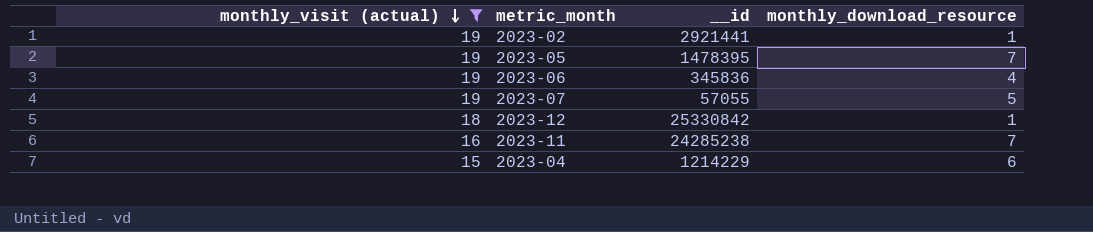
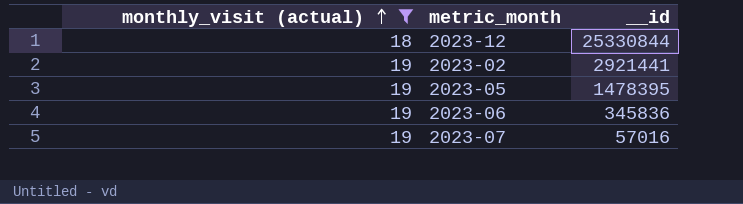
row order: monthly_visit (actual) descending -> monthly_visit (actual) ascending
column monthly_download_resource | position: 4 -> none
row 2023-11: 16 | 24285238 | 7 -> none
row 2023-04: 15 | 1214229 | 6 -> none
2023-12 | __id: 25330842 -> 25330844
2023-07 | __id: 57055 -> 57016

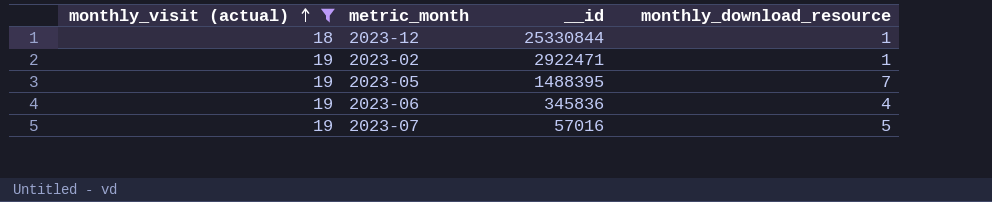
column monthly_download_resource | position: none -> 4
2023-02 | __id: 2921441 -> 2922471
2023-05 | __id: 1478395 -> 1488395

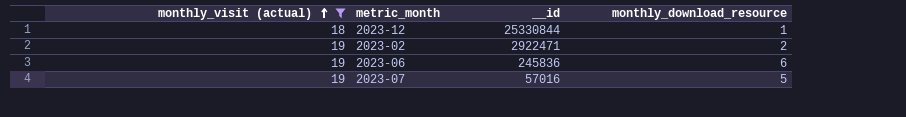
row 2023-05: 19 | 1488395 | 7 -> none
2023-02 | monthly_download_resource: 1 -> 2
2023-06 | __id: 345836 -> 245836
2023-06 | monthly_download_resource: 4 -> 6

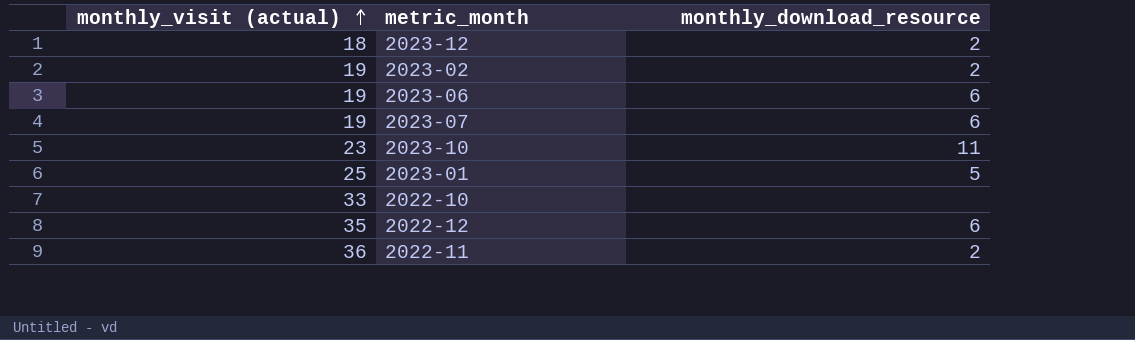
filter: monthly_visit (actual) <= 19 -> none
column __id | position: 3 -> none
2023-12 | monthly_download_resource: 1 -> 2
2023-07 | monthly_download_resource: 5 -> 6

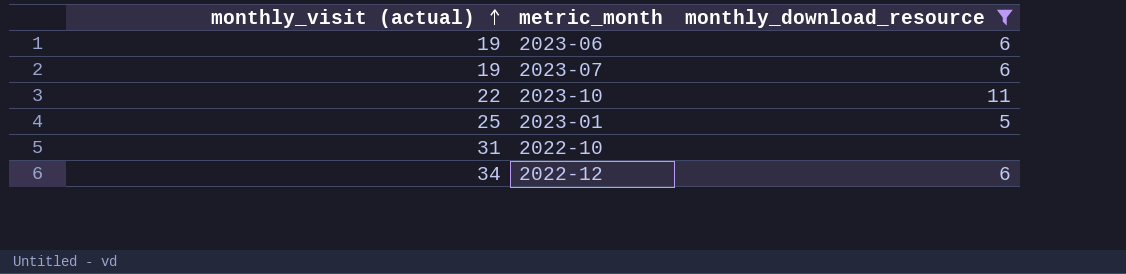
filter: none -> monthly_download_resource != 2
2023-10 | monthly_visit (actual): 23 -> 22
2022-10 | monthly_visit (actual): 33 -> 31
2022-12 | monthly_visit (actual): 35 -> 34

